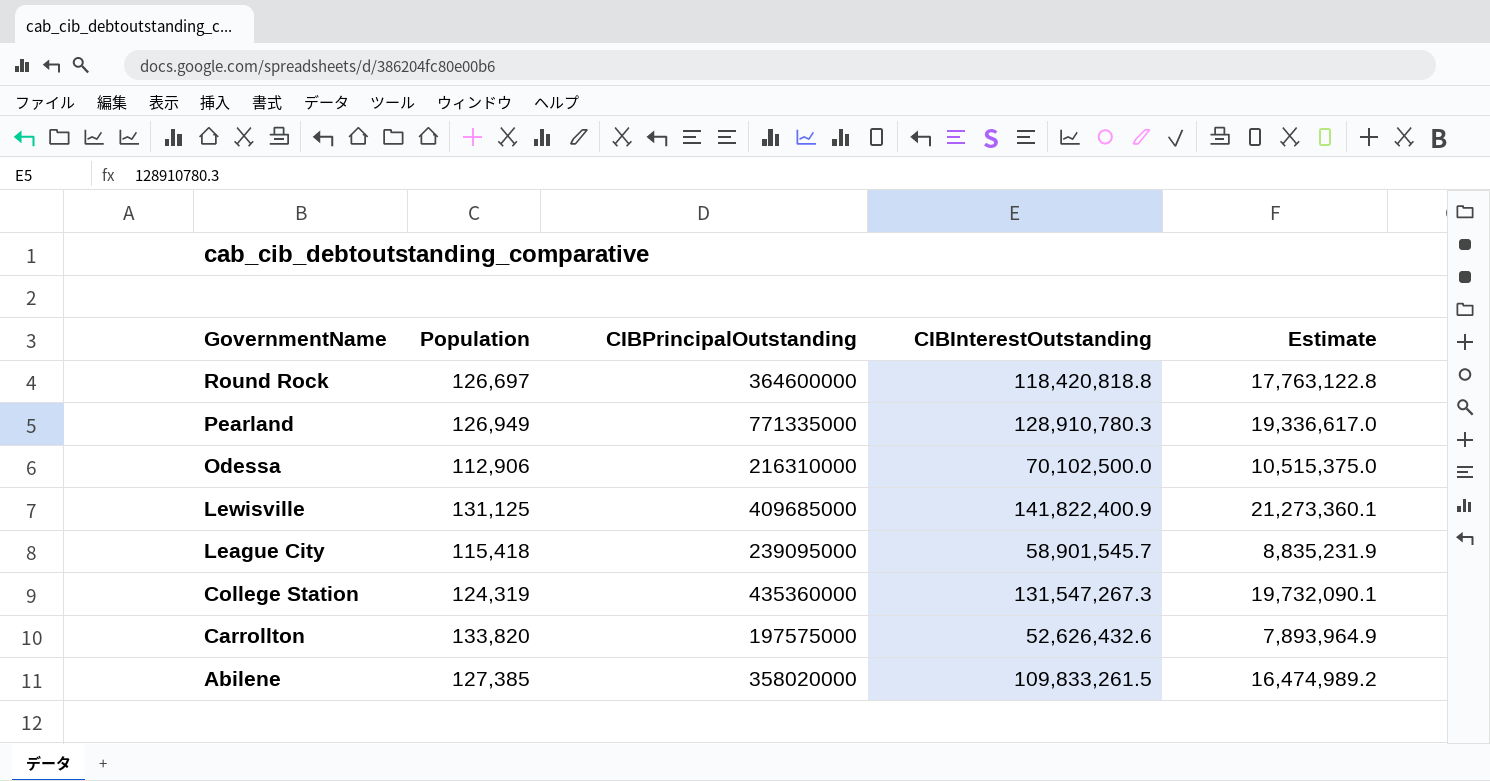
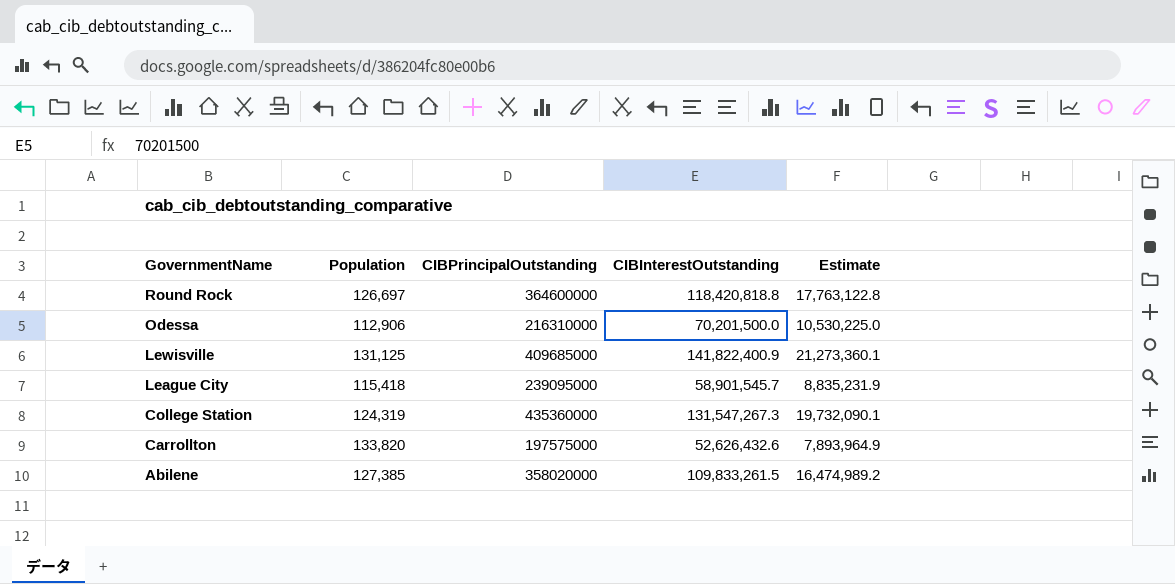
row Pearland: 126,949 | 771335000 | 128,910,780.3 | 19,336,617.0 -> none
Odessa | CIBInterestOutstanding: 70,102,500.0 -> 70,201,500.0
Odessa | Estimate: 10,515,375.0 -> 10,530,225.0

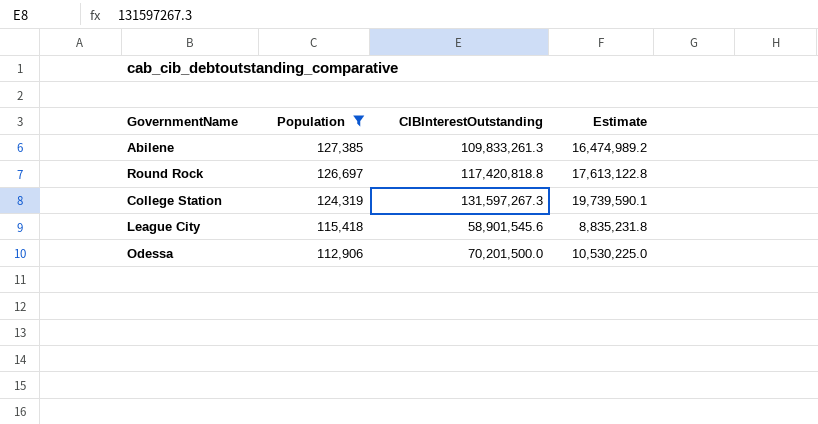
filter: none -> Population <= 127,385
row order: GovernmentName descending -> Population descending
column CIBPrincipalOutstanding | position: 3 -> none
Abilene | CIBInterestOutstanding: 109,833,261.5 -> 109,833,261.3
Round Rock | CIBInterestOutstanding: 118,420,818.8 -> 117,420,818.8
Round Rock | Estimate: 17,763,122.8 -> 17,613,122.8
College Station | CIBInterestOutstanding: 131,547,267.3 -> 131,597,267.3
College Station | Estimate: 19,732,090.1 -> 19,739,590.1
League City | CIBInterestOutstanding: 58,901,545.7 -> 58,901,545.6
League City | Estimate: 8,835,231.9 -> 8,835,231.8

